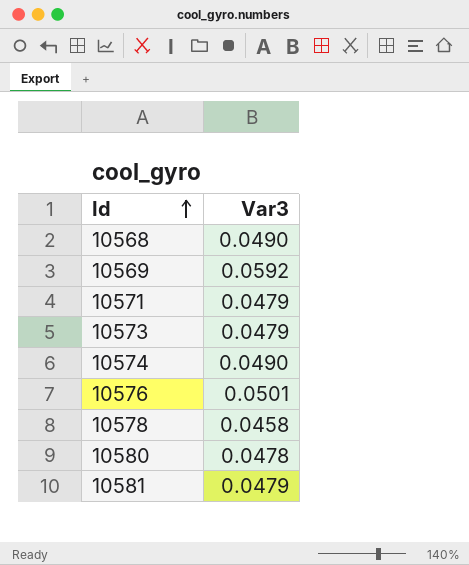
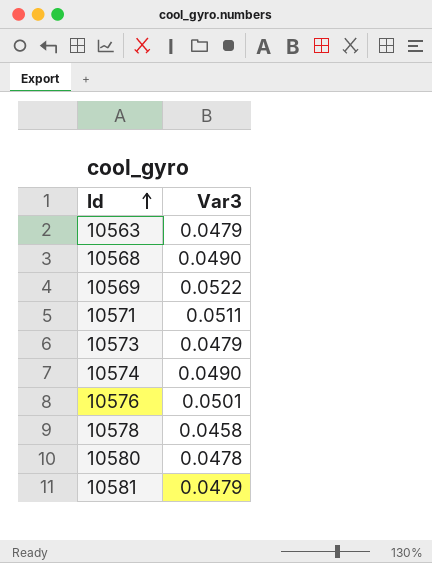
row 10563: none -> 0.0479
10569 | Var3: 0.0592 -> 0.0522
10571 | Var3: 0.0479 -> 0.0511

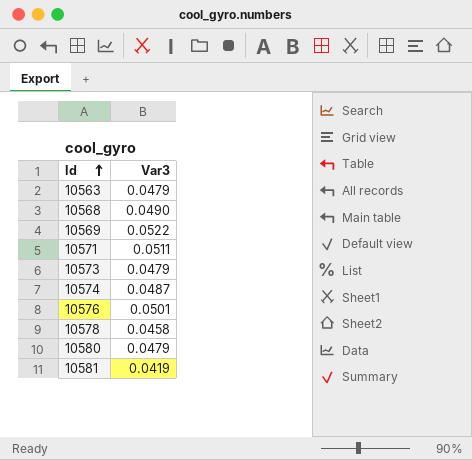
10574 | Var3: 0.0490 -> 0.0487
10580 | Var3: 0.0478 -> 0.0479
10581 | Var3: 0.0479 -> 0.0419

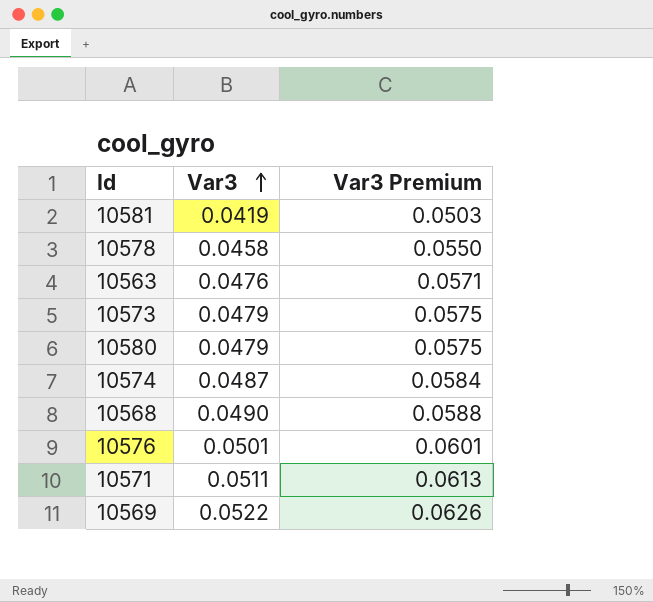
row order: Id ascending -> Var3 ascending
column Var3 Premium | formula: none -> [Var3] * 1.2
10563 | Var3: 0.0479 -> 0.0476

